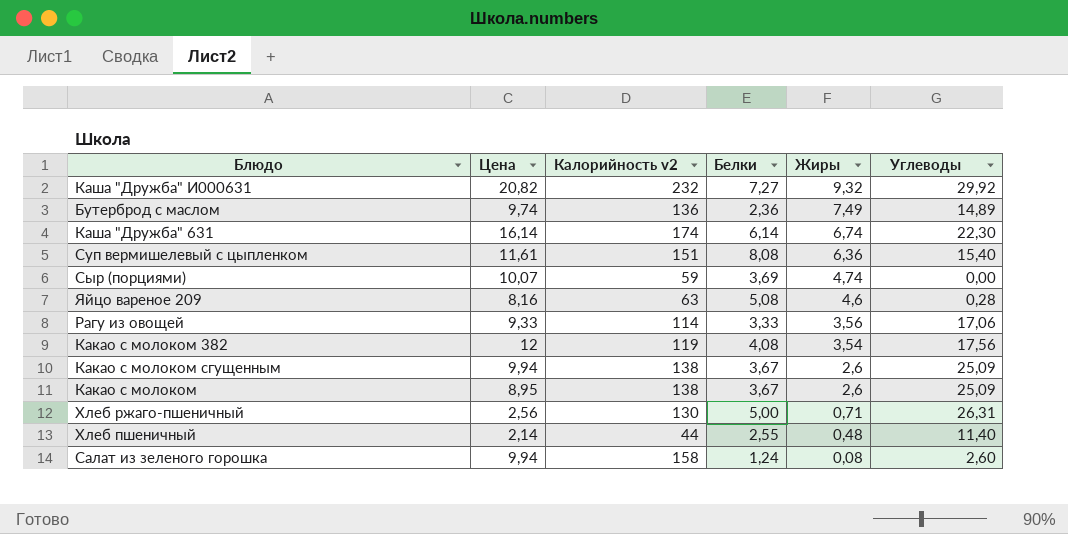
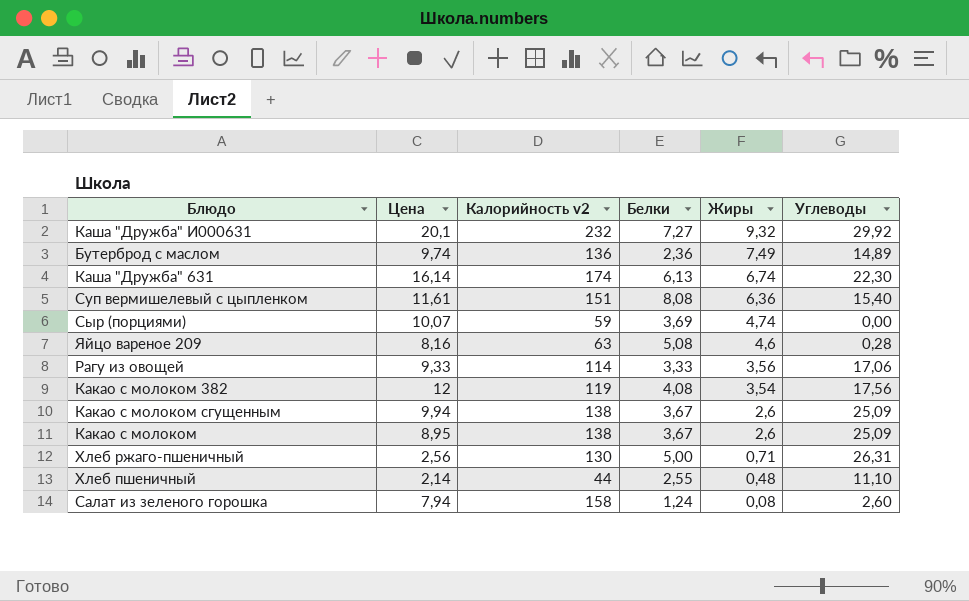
Каша "Дружба" И000631 | Цена: 20,82 -> 20,1
Каша "Дружба" 631 | Белки: 6,14 -> 6,13
Хлеб пшеничный | Углеводы: 11,40 -> 11,10
Салат из зеленого горошка | Цена: 9,94 -> 7,94

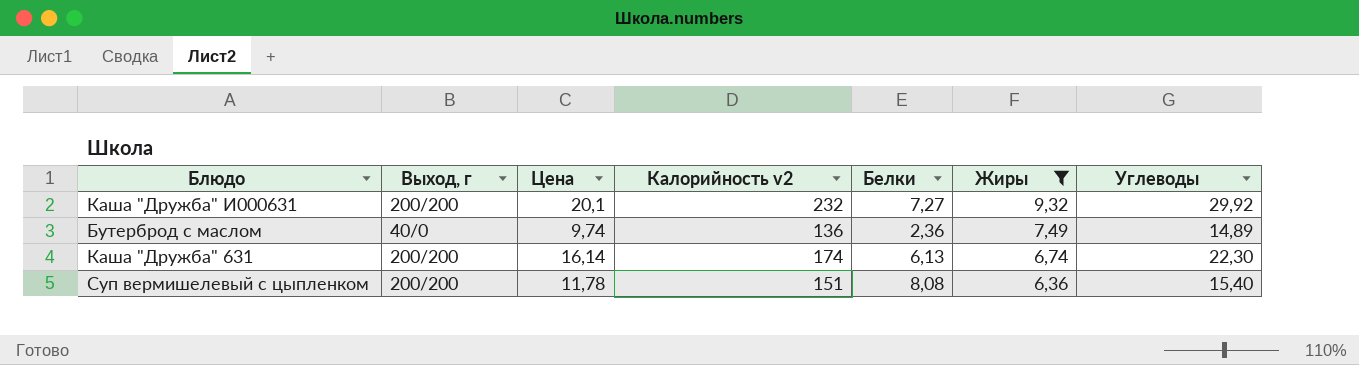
filter: none -> Жиры >= 6,36
column Выход, г | position: none -> 2
Суп вермишелевый с цыпленком | Цена: 11,61 -> 11,78

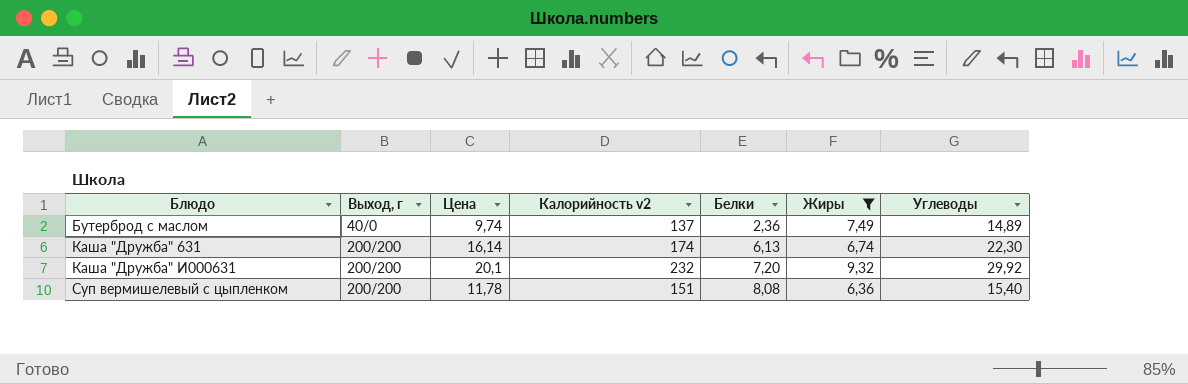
row order: Жиры descending -> Блюдо ascending
Бутерброд с маслом | Калорийность v2: 136 -> 137
Каша "Дружба" И000631 | Белки: 7,27 -> 7,20

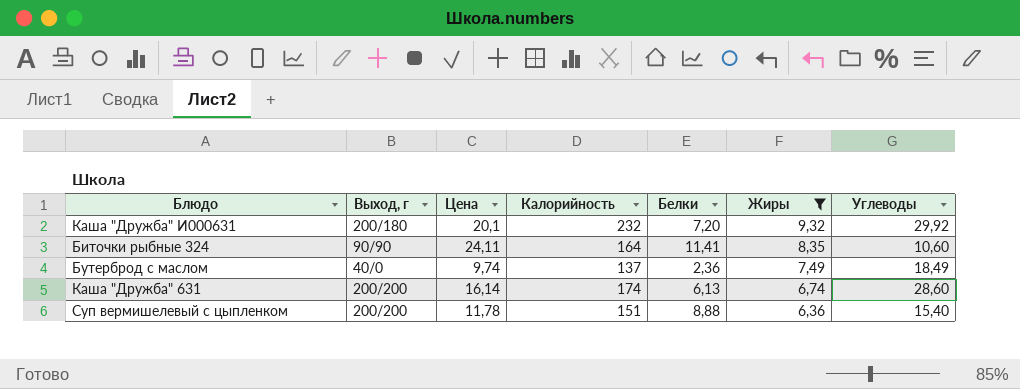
row order: Блюдо ascending -> Жиры descending
column name: Калорийность v2 -> Калорийность
Каша "Дружба" И000631 | Выход, г: 200/200 -> 200/180
row Биточки рыбные 324: none -> 90/90 | 24,11 | 164 | 11,41 | 8,35 | 10,60
Бутерброд с маслом | Углеводы: 14,89 -> 18,49
Каша "Дружба" 631 | Углеводы: 22,30 -> 28,60
Суп вермишелевый с цыпленком | Белки: 8,08 -> 8,88

